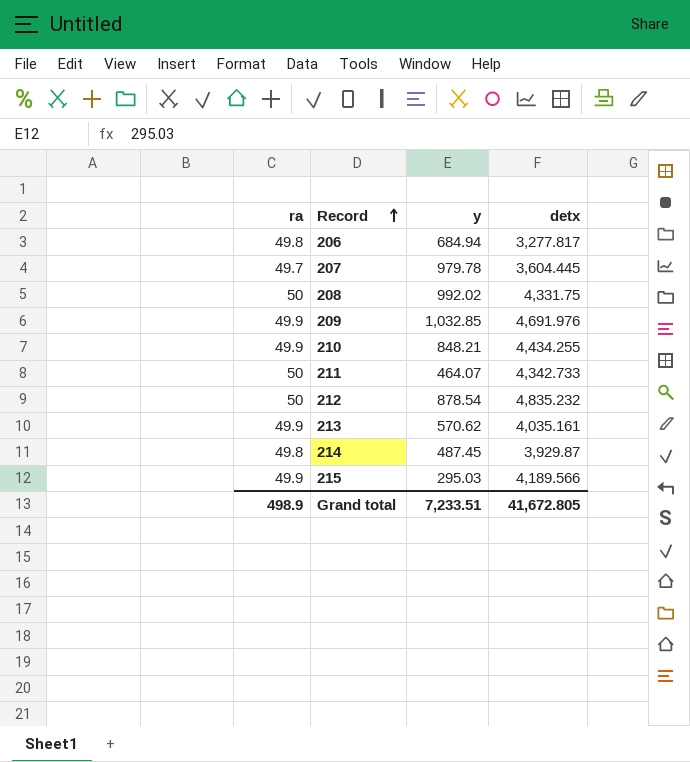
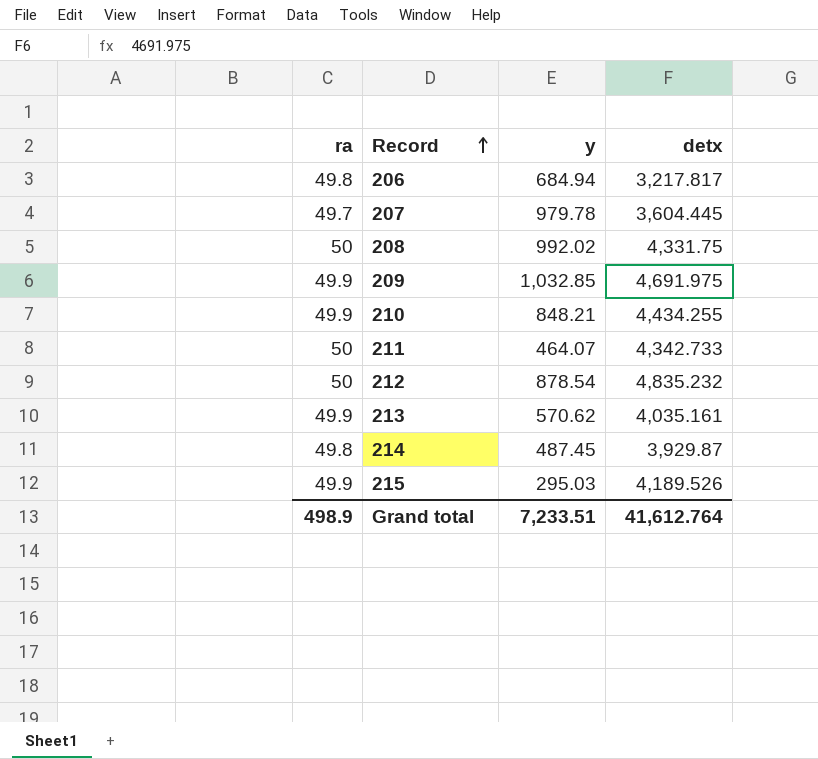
206 | detx: 3,277.817 -> 3,217.817
209 | detx: 4,691.976 -> 4,691.975
215 | detx: 4,189.566 -> 4,189.526
Grand total | detx: 41,672.805 -> 41,612.764

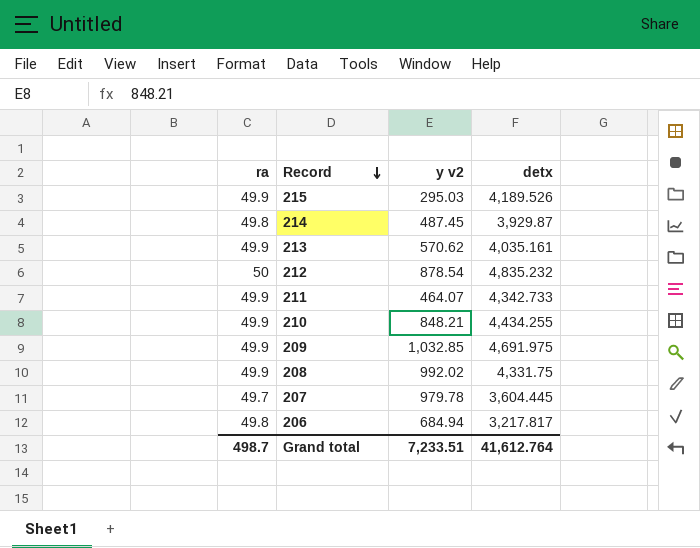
row order: Record ascending -> Record descending
column name: y -> y v2
211 | ra: 50 -> 49.9
208 | ra: 50 -> 49.9
Grand total | ra: 498.9 -> 498.7

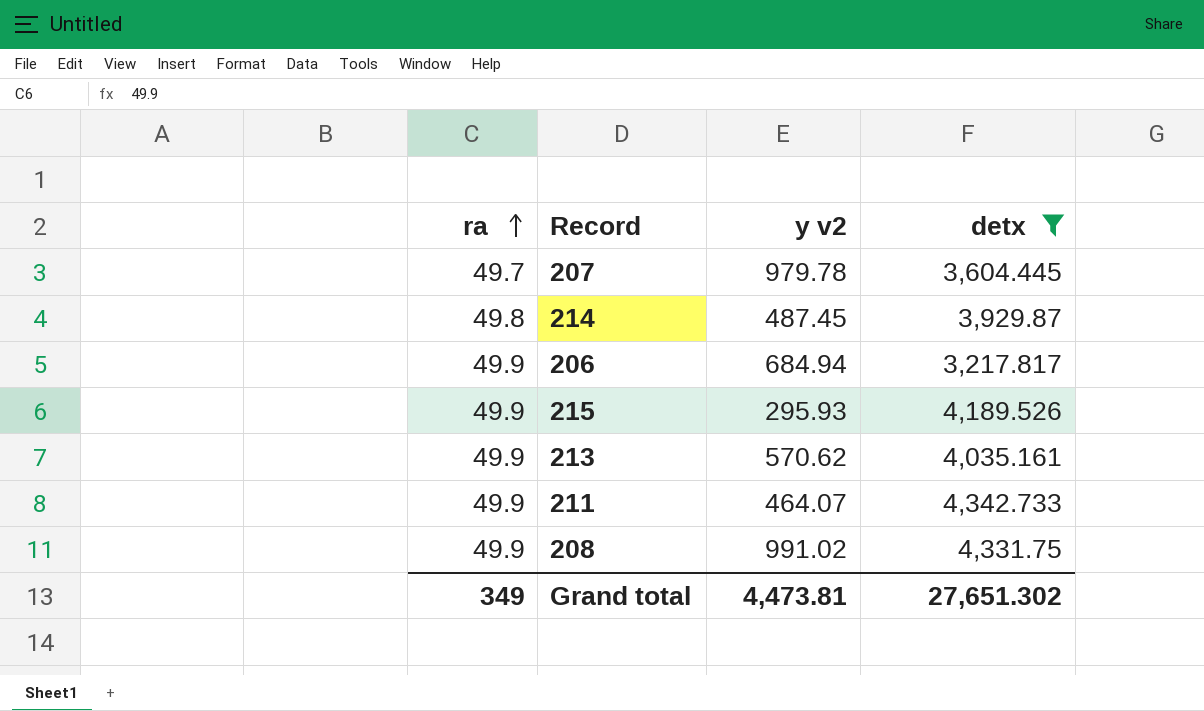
filter: none -> detx <= 4,342.733
row order: Record descending -> ra ascending
206 | ra: 49.8 -> 49.9
215 | y v2: 295.03 -> 295.93
208 | y v2: 992.02 -> 991.02
Grand total | ra: 498.7 -> 349
Grand total | y v2: 7,233.51 -> 4,473.81
Grand total | detx: 41,612.764 -> 27,651.302

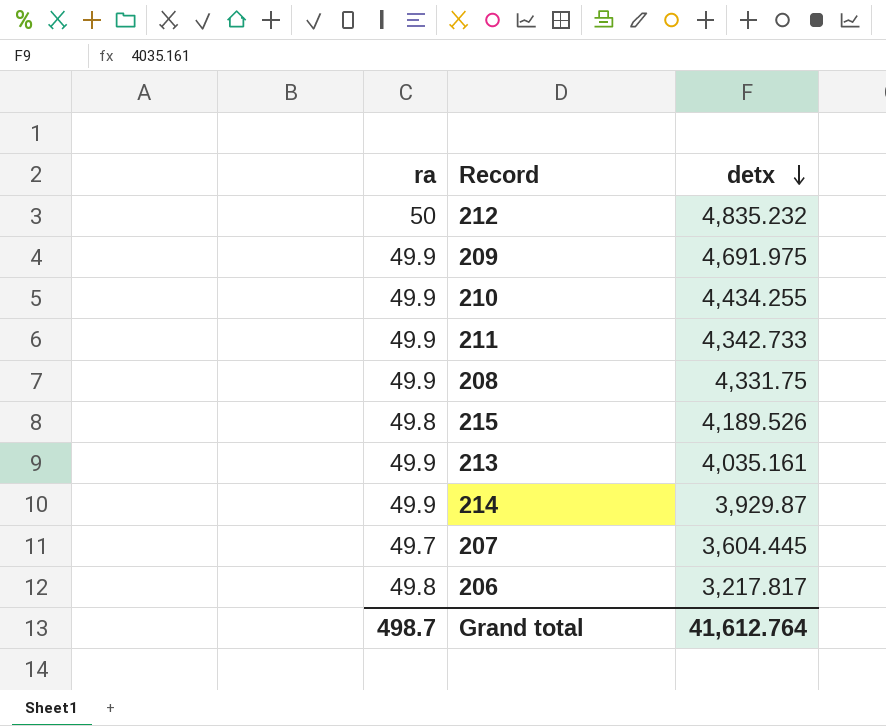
filter: detx <= 4,342.733 -> none
row order: ra ascending -> detx descending
column y v2 | position: 3 -> none
215 | ra: 49.9 -> 49.8
214 | ra: 49.8 -> 49.9
206 | ra: 49.9 -> 49.8
Grand total | ra: 349 -> 498.7
Grand total | detx: 27,651.302 -> 41,612.764

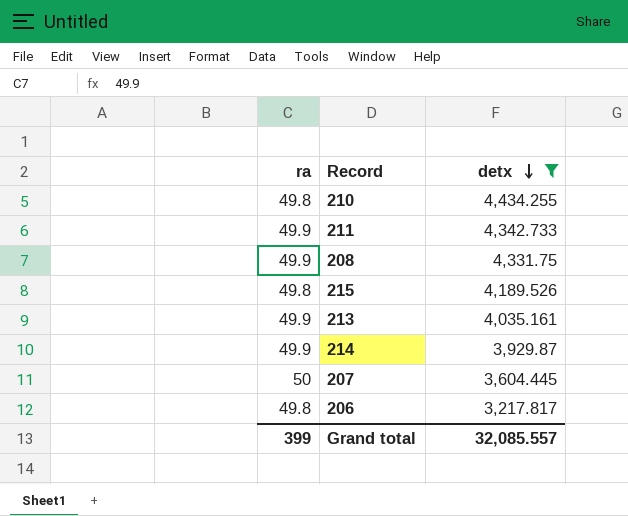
filter: none -> detx <= 4,434.255
210 | ra: 49.9 -> 49.8
207 | ra: 49.7 -> 50
Grand total | ra: 498.7 -> 399
Grand total | detx: 41,612.764 -> 32,085.557

